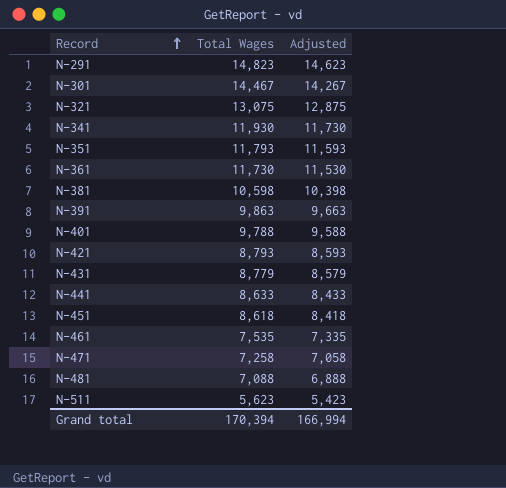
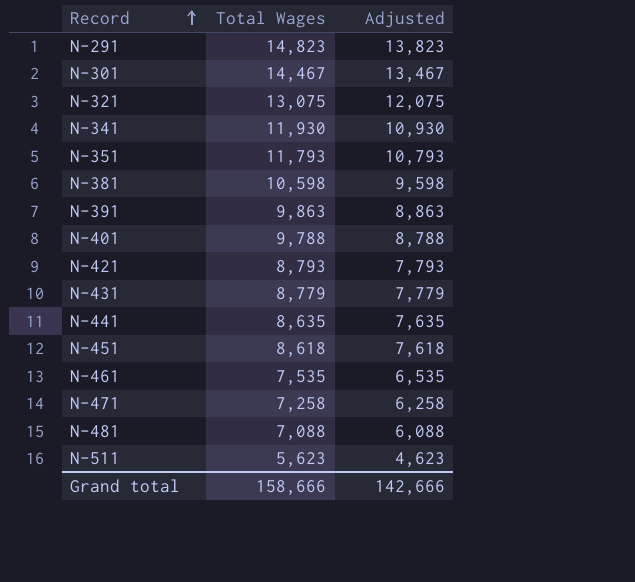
column Adjusted | formula: [Total Wages] - 200 -> [Total Wages] - 1000
row N-361: 11,730 | 11,530 -> none
N-441 | Total Wages: 8,633 -> 8,635
Grand total | Total Wages: 170,394 -> 158,666
Grand total | Adjusted: 166,994 -> 142,666

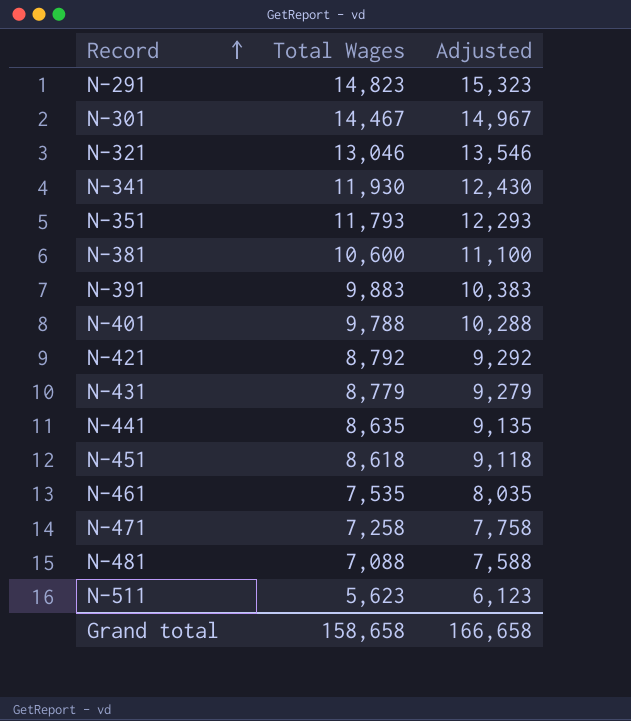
column Adjusted | formula: [Total Wages] - 1000 -> [Total Wages] + 500
N-321 | Total Wages: 13,075 -> 13,046
N-381 | Total Wages: 10,598 -> 10,600
N-391 | Total Wages: 9,863 -> 9,883
N-421 | Total Wages: 8,793 -> 8,792
Grand total | Total Wages: 158,666 -> 158,658
Grand total | Adjusted: 142,666 -> 166,658

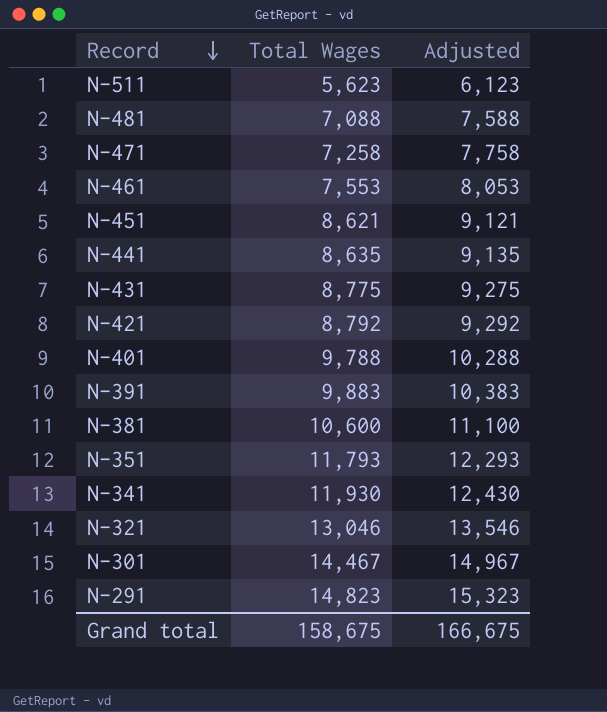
row order: Record ascending -> Record descending
N-461 | Total Wages: 7,535 -> 7,553
N-461 | Adjusted: 8,035 -> 8,053
N-451 | Total Wages: 8,618 -> 8,621
N-451 | Adjusted: 9,118 -> 9,121
N-431 | Total Wages: 8,779 -> 8,775
N-431 | Adjusted: 9,279 -> 9,275
Grand total | Total Wages: 158,658 -> 158,675
Grand total | Adjusted: 166,658 -> 166,675

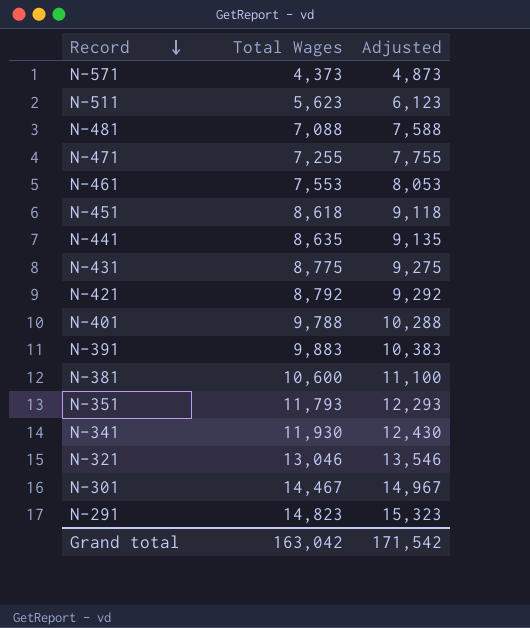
row N-571: none -> 4,373 | 4,873
N-471 | Total Wages: 7,258 -> 7,255
N-471 | Adjusted: 7,758 -> 7,755
N-451 | Total Wages: 8,621 -> 8,618
N-451 | Adjusted: 9,121 -> 9,118
Grand total | Total Wages: 158,675 -> 163,042
Grand total | Adjusted: 166,675 -> 171,542

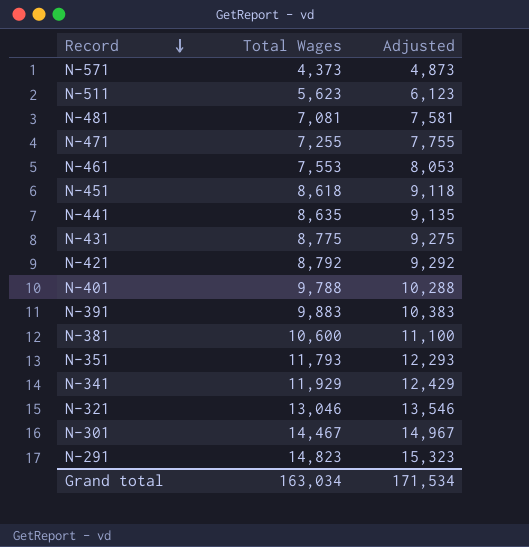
N-481 | Total Wages: 7,088 -> 7,081
N-481 | Adjusted: 7,588 -> 7,581
N-341 | Total Wages: 11,930 -> 11,929
N-341 | Adjusted: 12,430 -> 12,429
Grand total | Total Wages: 163,042 -> 163,034
Grand total | Adjusted: 171,542 -> 171,534

